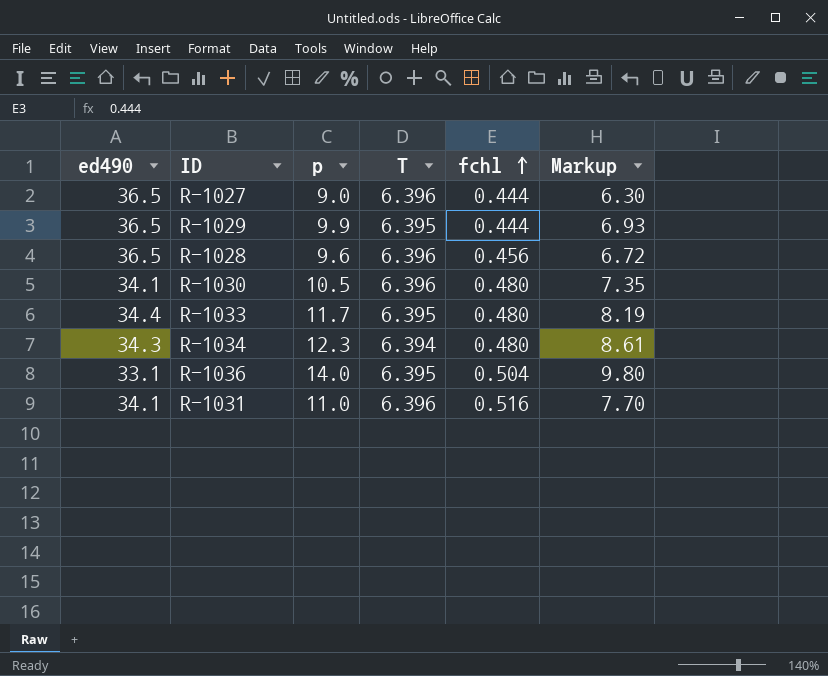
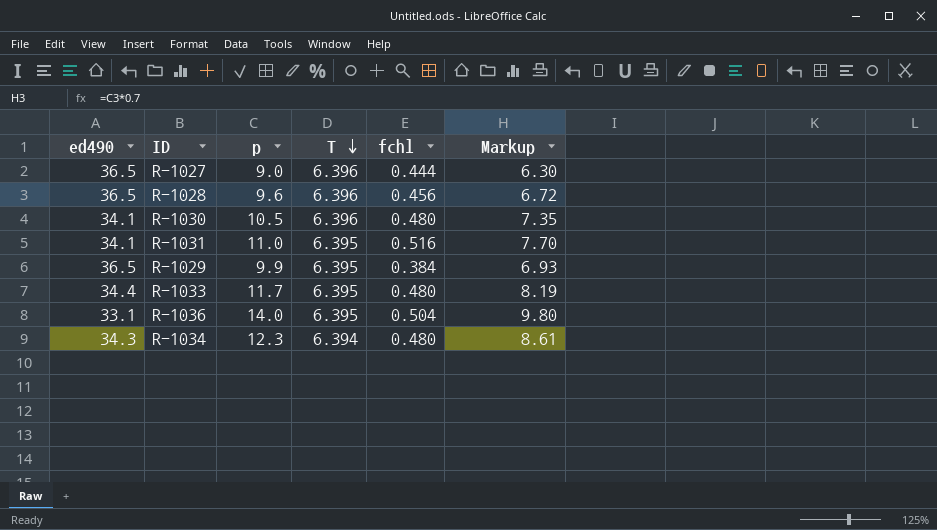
row order: fchl ascending -> T descending
R-1031 | T: 6.396 -> 6.395
R-1029 | fchl: 0.444 -> 0.384

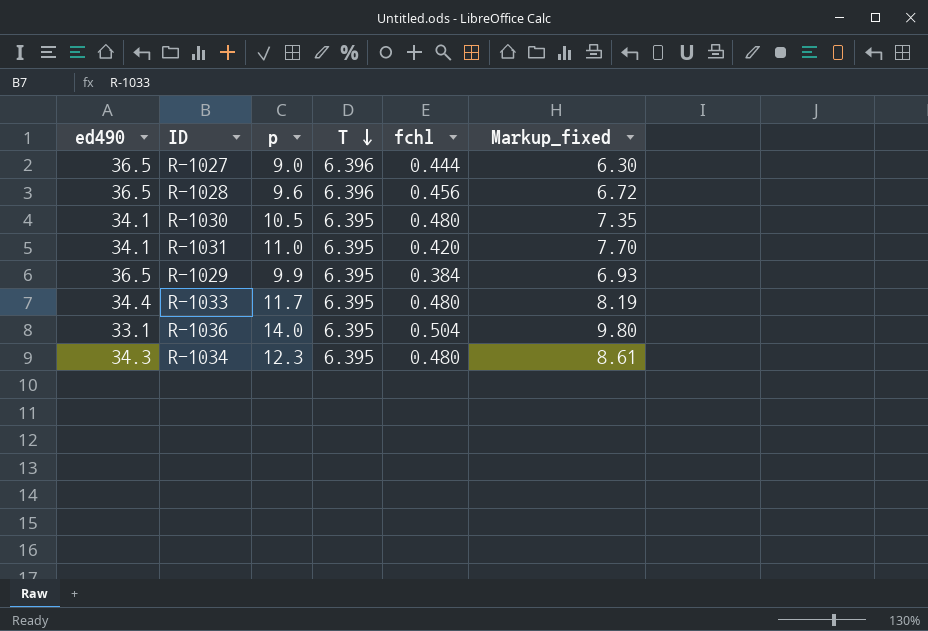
column name: Markup -> Markup_fixed
R-1030 | T: 6.396 -> 6.395
R-1031 | fchl: 0.516 -> 0.420
R-1034 | T: 6.394 -> 6.395

